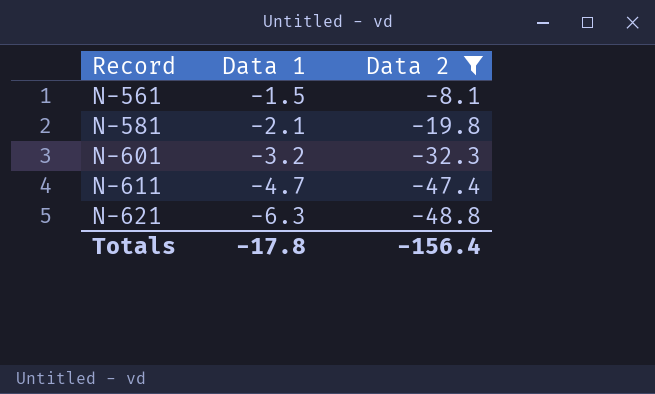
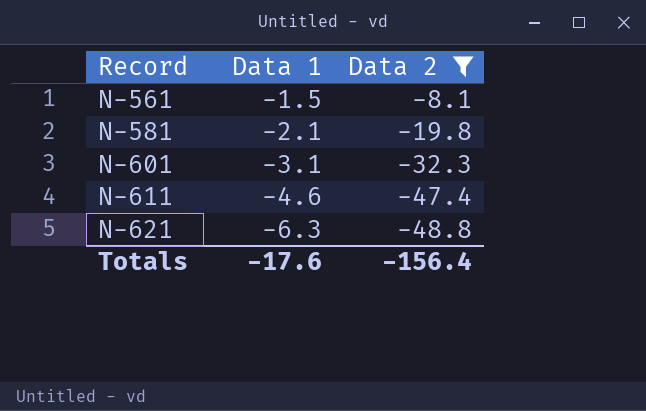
N-601 | Data 1: -3.2 -> -3.1
N-611 | Data 1: -4.7 -> -4.6
Totals | Data 1: -17.8 -> -17.6

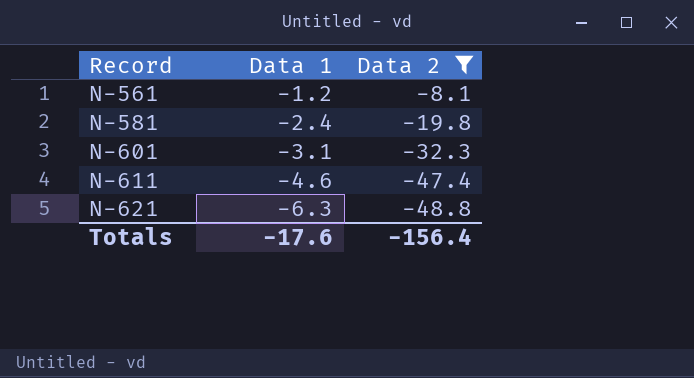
N-561 | Data 1: -1.5 -> -1.2
N-581 | Data 1: -2.1 -> -2.4

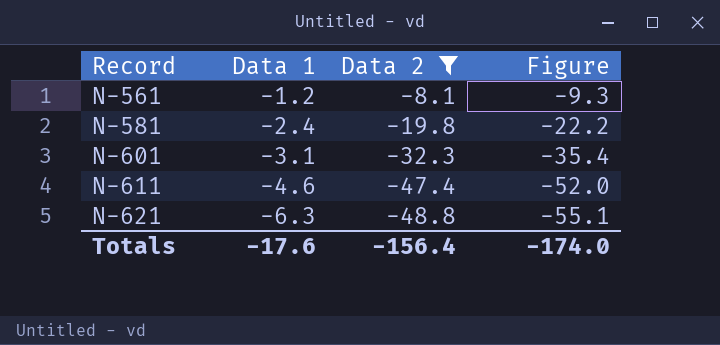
column Figure | formula: none -> [Data 1] + [Data 2]

